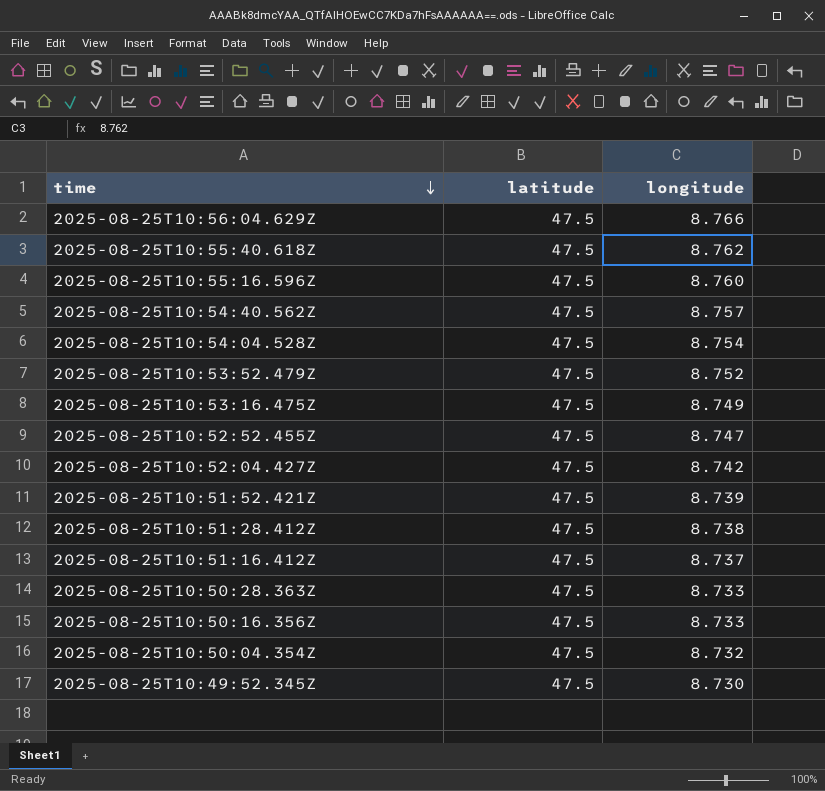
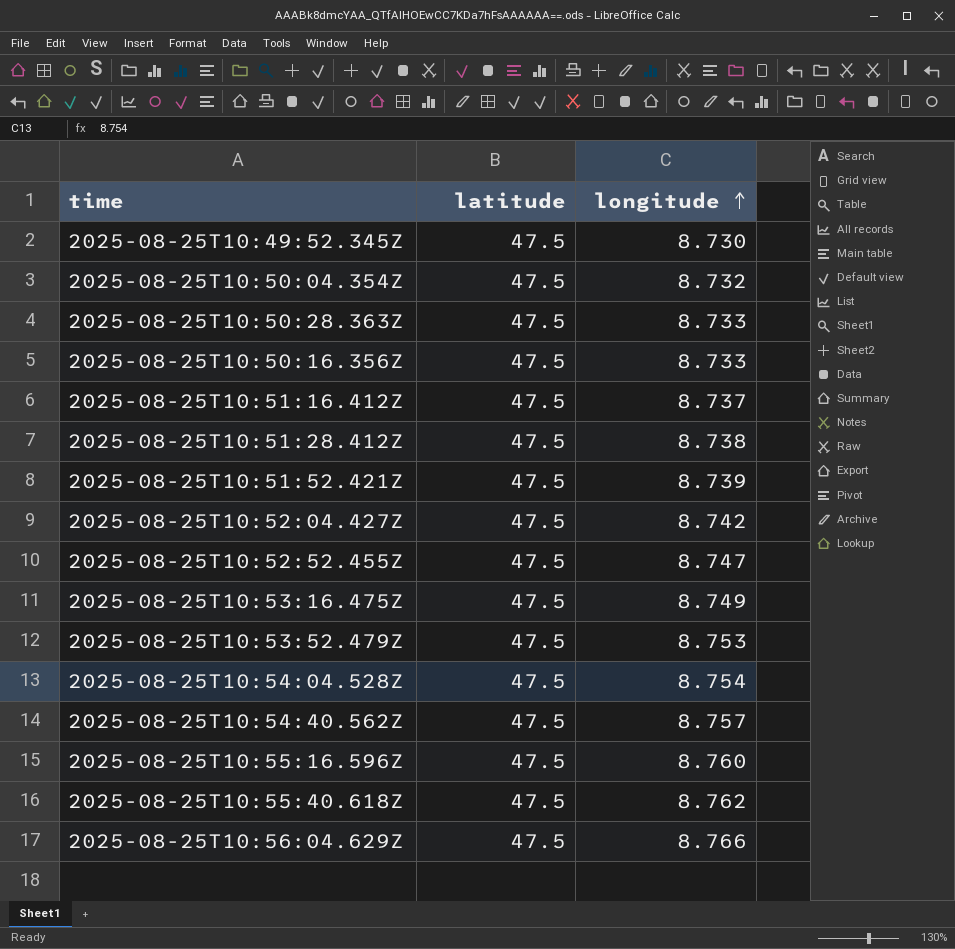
row order: time descending -> longitude ascending
2025-08-25T10:53:52.479Z | longitude: 8.752 -> 8.753

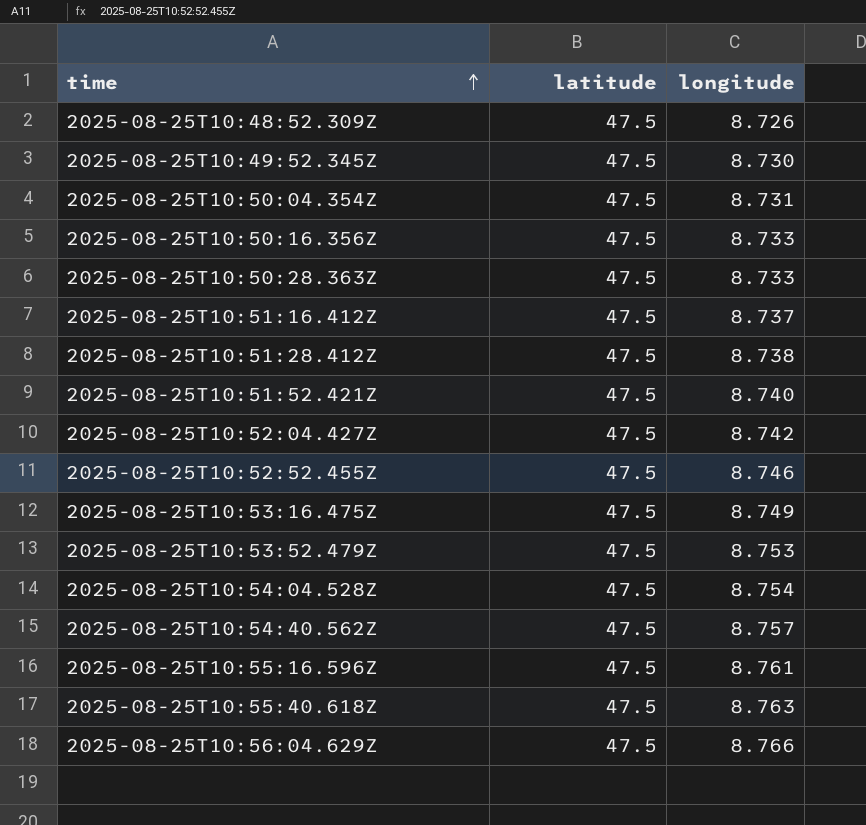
row order: longitude ascending -> time ascending
row 2025-08-25T10:48:52.309Z: none -> 47.5 | 8.726
2025-08-25T10:50:04.354Z | longitude: 8.732 -> 8.731
2025-08-25T10:51:52.421Z | longitude: 8.739 -> 8.740
2025-08-25T10:52:52.455Z | longitude: 8.747 -> 8.746
2025-08-25T10:55:16.596Z | longitude: 8.760 -> 8.761
2025-08-25T10:55:40.618Z | longitude: 8.762 -> 8.763

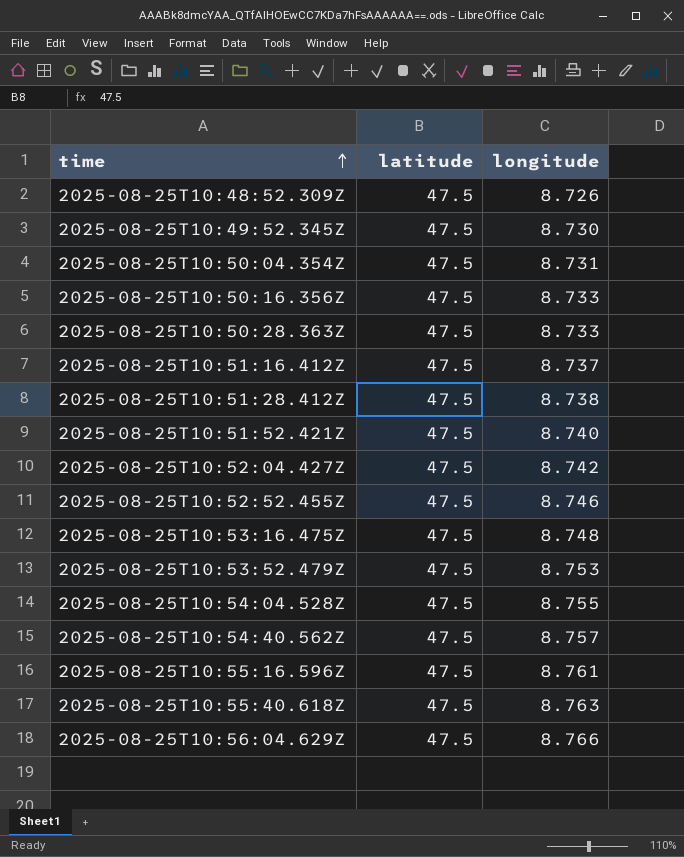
2025-08-25T10:53:16.475Z | longitude: 8.749 -> 8.748
2025-08-25T10:54:04.528Z | longitude: 8.754 -> 8.755

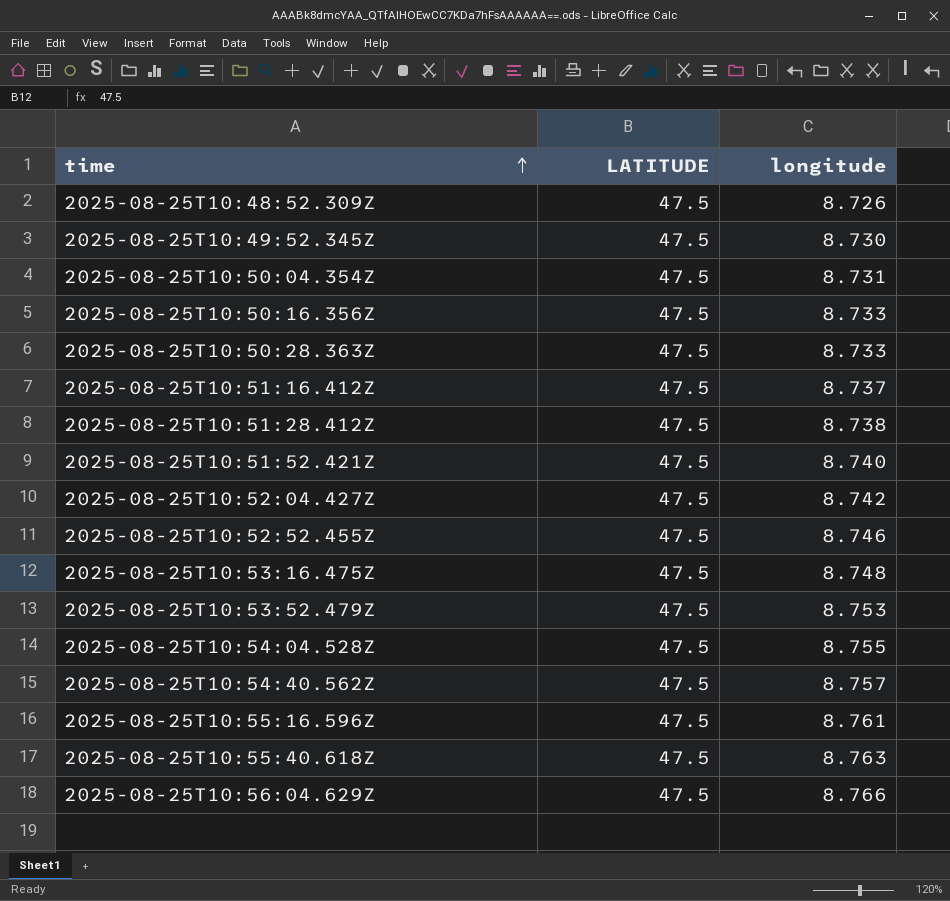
column name: latitude -> LATITUDE

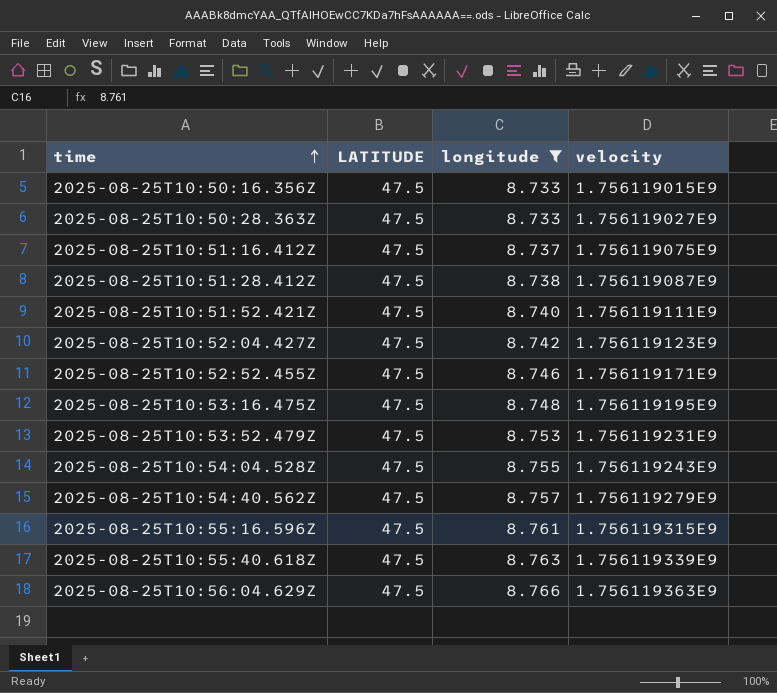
filter: none -> longitude >= 8.733
column velocity | position: none -> 4

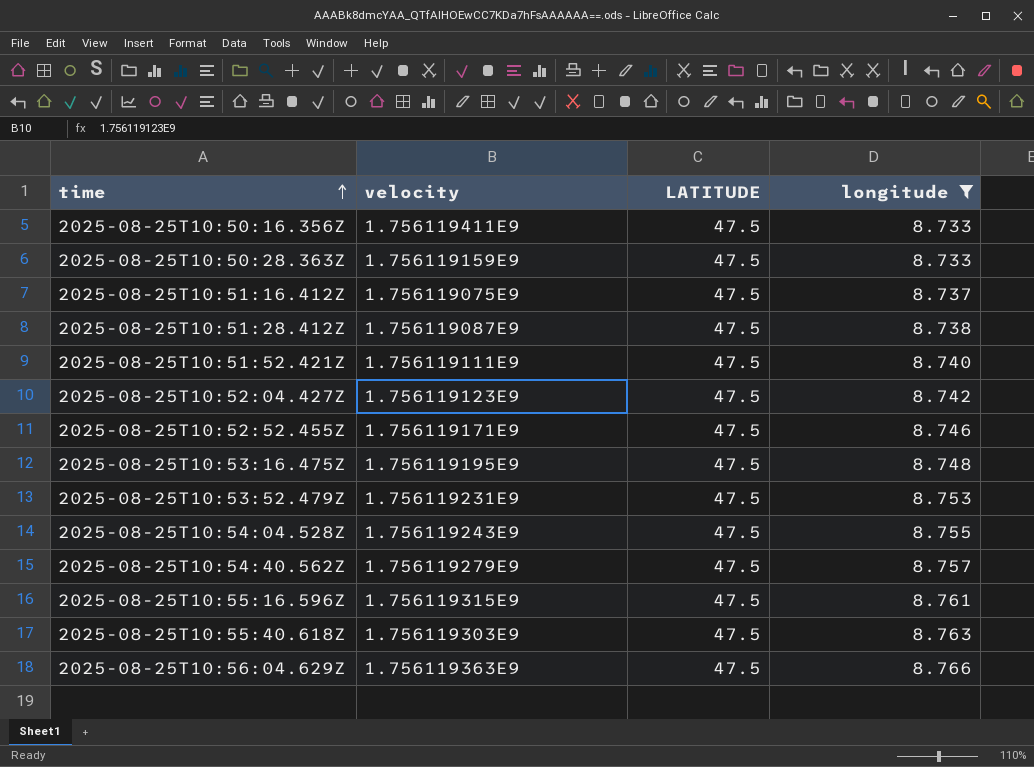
column velocity | position: 4 -> 2
2025-08-25T10:50:16.356Z | velocity: 1.756119015E9 -> 1.756119411E9
2025-08-25T10:50:28.363Z | velocity: 1.756119027E9 -> 1.756119159E9
2025-08-25T10:55:40.618Z | velocity: 1.756119339E9 -> 1.756119303E9

